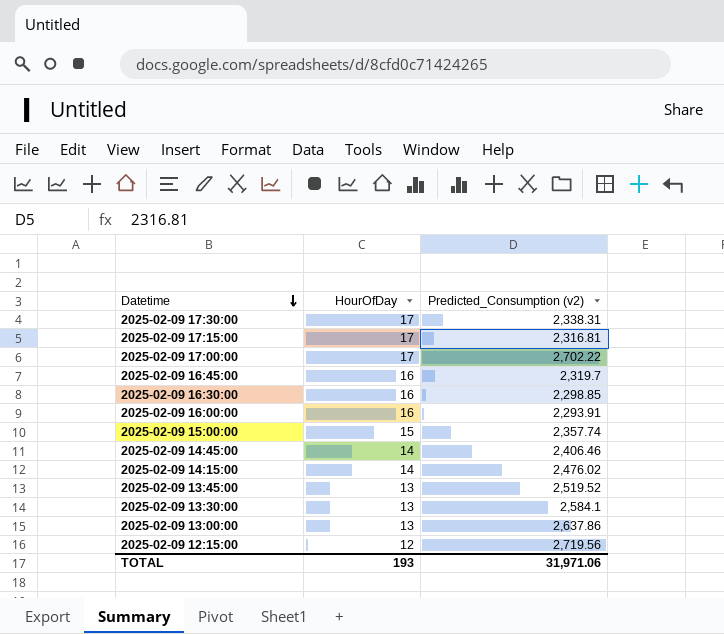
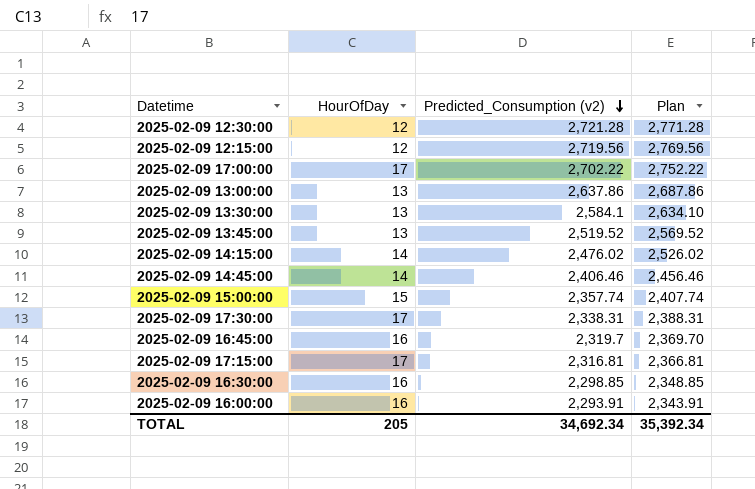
row order: Datetime descending -> Predicted_Consumption (v2) descending
column Plan | formula: none -> [Predicted_Consumption (v2)] + 50
row 2025-02-09 12:30:00: none -> 12 | 2,721.28 | 2,771.28
TOTAL | HourOfDay: 193 -> 205
TOTAL | Predicted_Consumption (v2): 31,971.06 -> 34,692.34

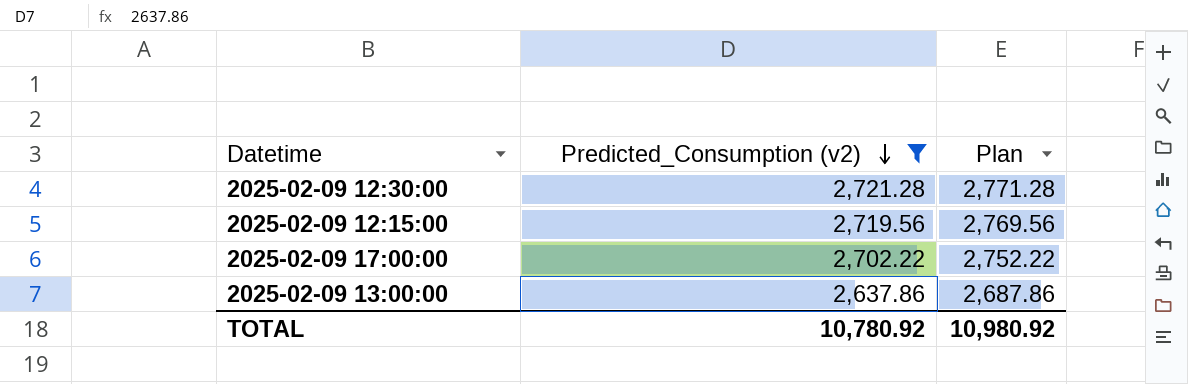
filter: none -> Predicted_Consumption (v2) >= 2,637.86
column HourOfDay | position: 2 -> none
TOTAL | Predicted_Consumption (v2): 34,692.34 -> 10,780.92
TOTAL | Plan: 35,392.34 -> 10,980.92

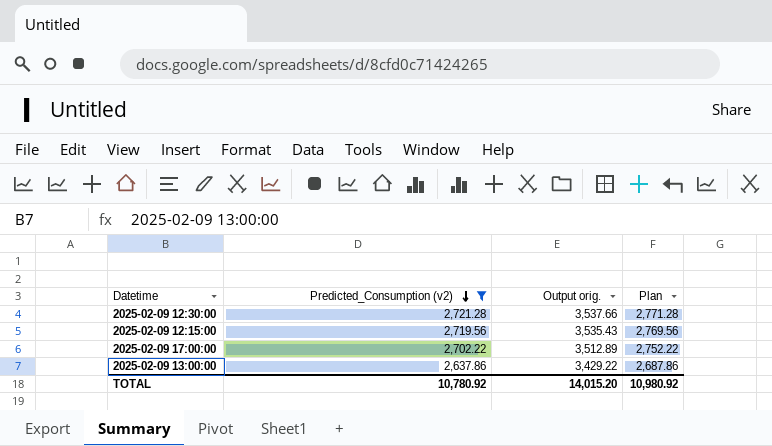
column Output orig. | formula: none -> [Predicted_Consumption (v2)] * 1.3

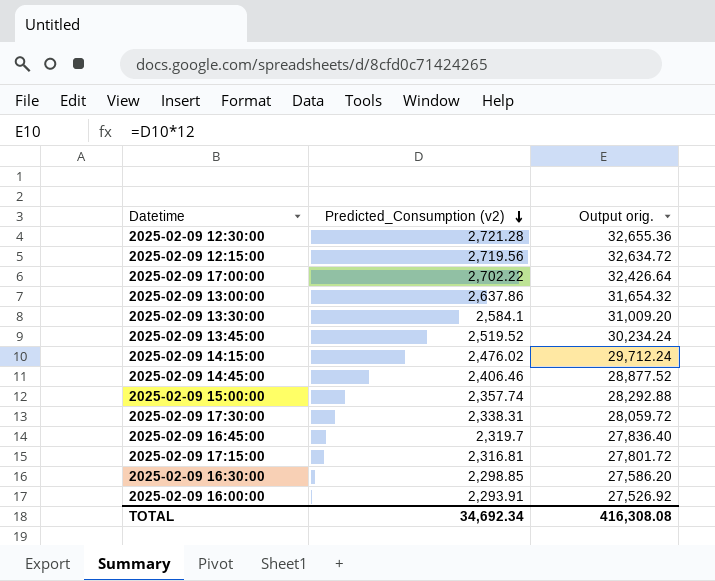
filter: Predicted_Consumption (v2) >= 2,637.86 -> none
column Plan | formula: [Predicted_Consumption (v2)] + 50 -> none
column Output orig. | formula: [Predicted_Consumption (v2)] * 1.3 -> [Predicted_Consumption (v2)] * 12
TOTAL | Predicted_Consumption (v2): 10,780.92 -> 34,692.34
TOTAL | Output orig.: 14,015.20 -> 416,308.08

